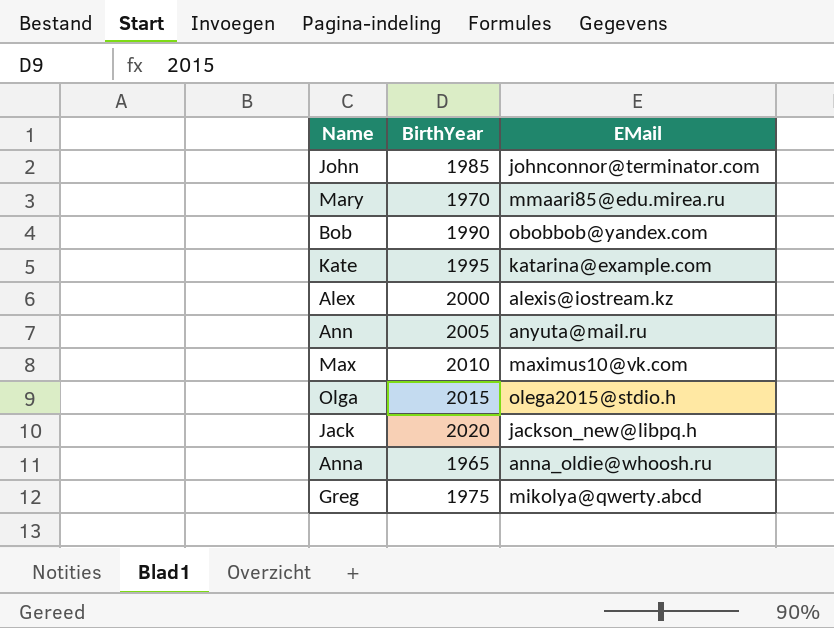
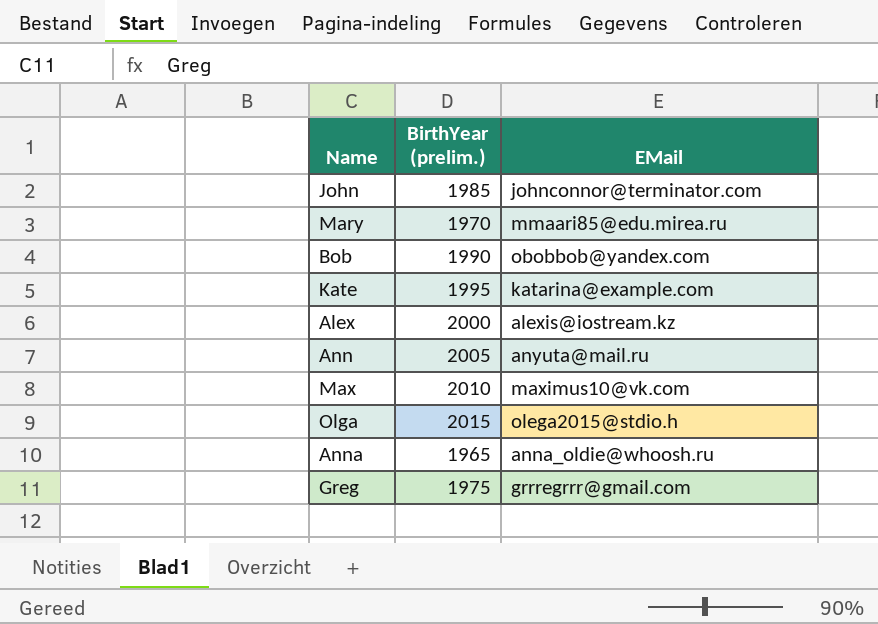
column name: BirthYear -> BirthYear (prelim.)
row Jack: 2020 | jackson_new@libpq.h -> none
Greg | EMail: mikolya@qwerty.abcd -> grrregrrr@gmail.com

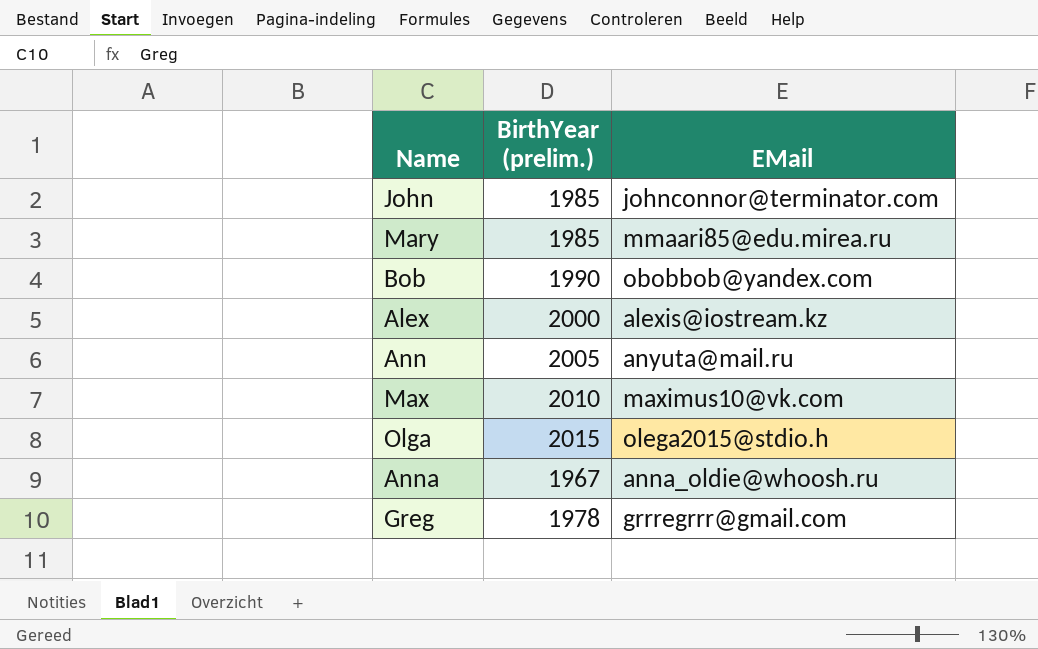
row Kate: 1995 | katarina@example.com -> none
Mary | BirthYear (prelim.): 1970 -> 1985
Anna | BirthYear (prelim.): 1965 -> 1967
Greg | BirthYear (prelim.): 1975 -> 1978

